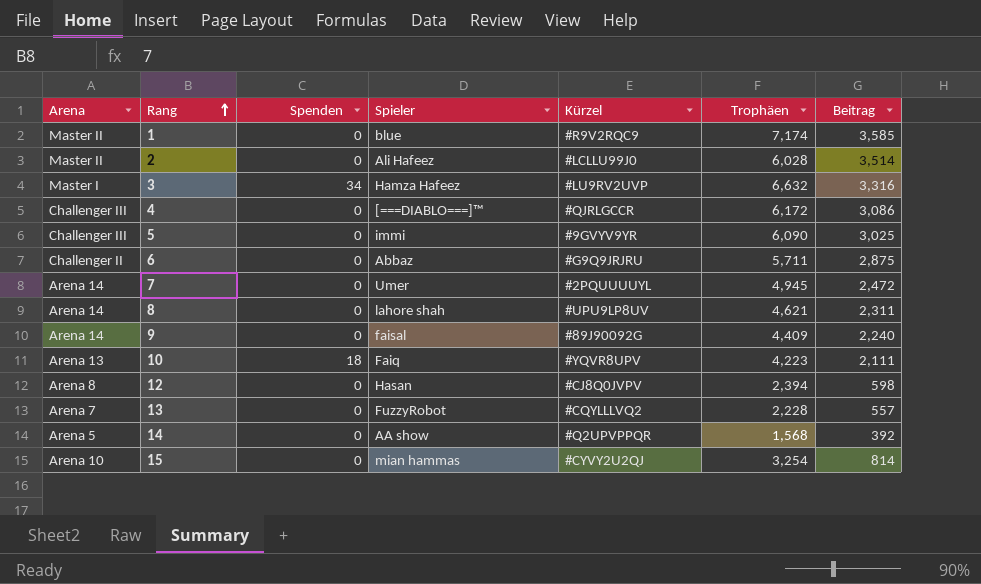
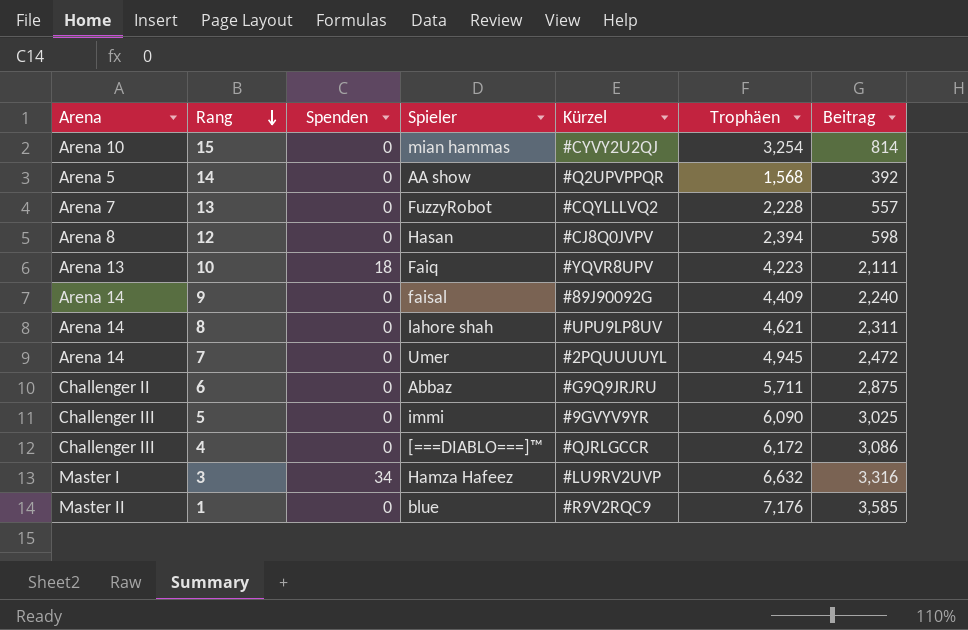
row order: Rang ascending -> Rang descending
row 2: Master II | 0 | Ali Hafeez | #LCLLU99J0 | 6,028 | 3,514 -> none
1 | Trophäen: 7,174 -> 7,176

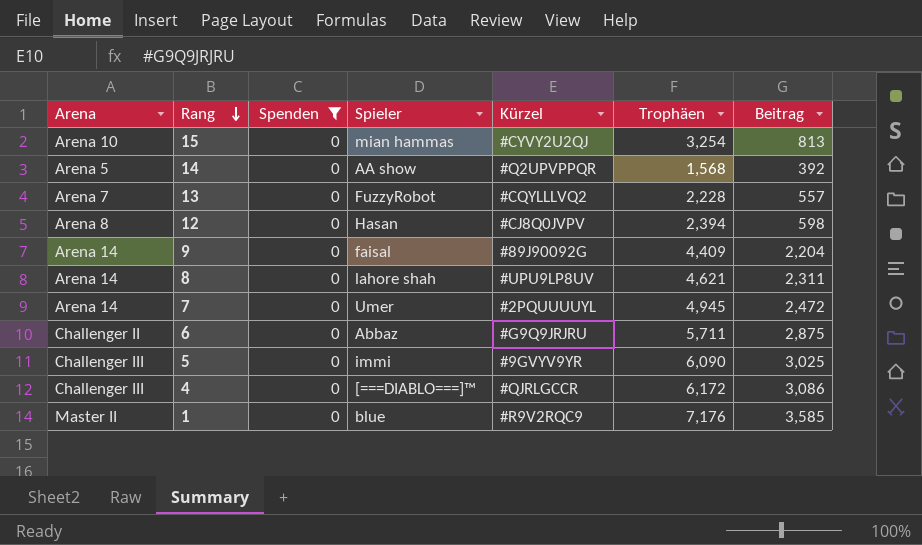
filter: none -> Spenden = 0
15 | Beitrag: 814 -> 813
9 | Beitrag: 2,240 -> 2,204

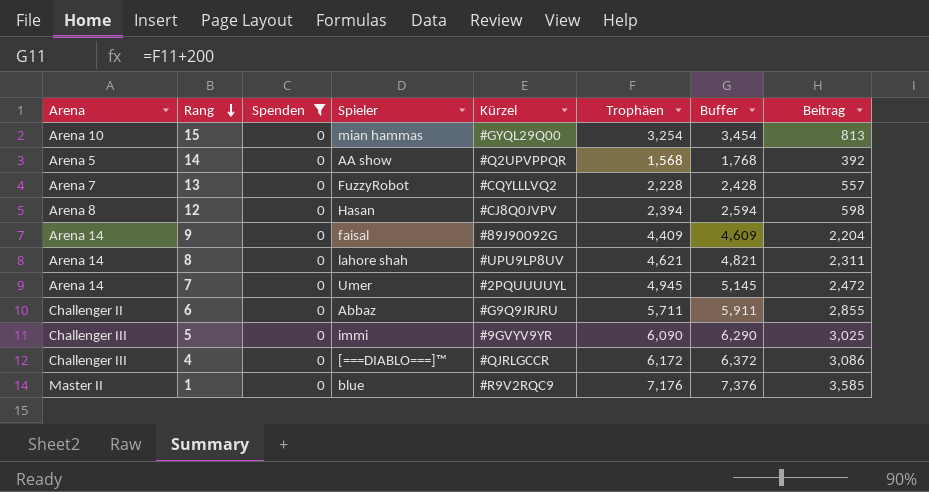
column Buffer | formula: none -> [Trophäen] + 200
15 | Kürzel: #CYVY2U2QJ -> #GYQL29Q00
6 | Beitrag: 2,875 -> 2,855

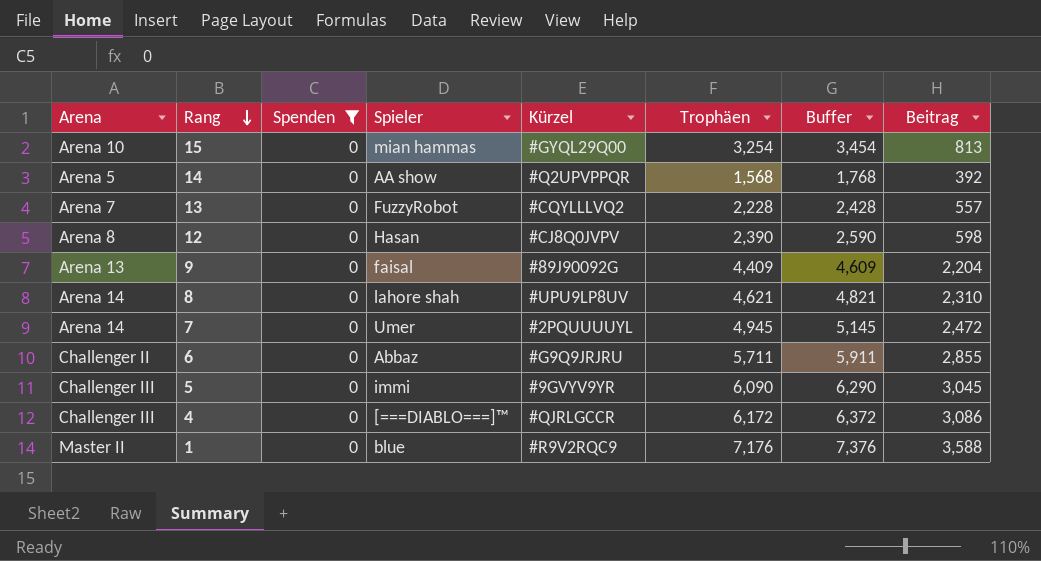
12 | Trophäen: 2,394 -> 2,390
12 | Buffer: 2,594 -> 2,590
9 | Arena: Arena 14 -> Arena 13
8 | Beitrag: 2,311 -> 2,310
5 | Beitrag: 3,025 -> 3,045
1 | Beitrag: 3,585 -> 3,588

